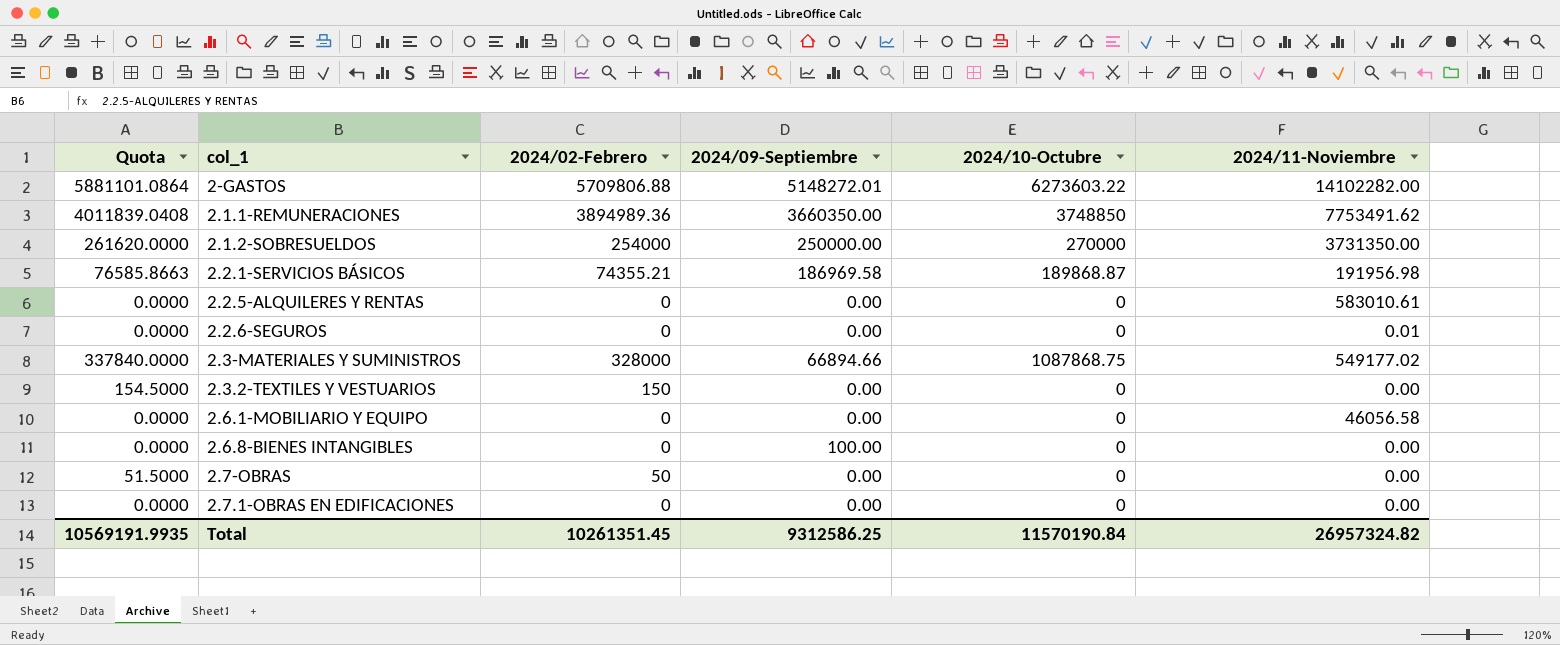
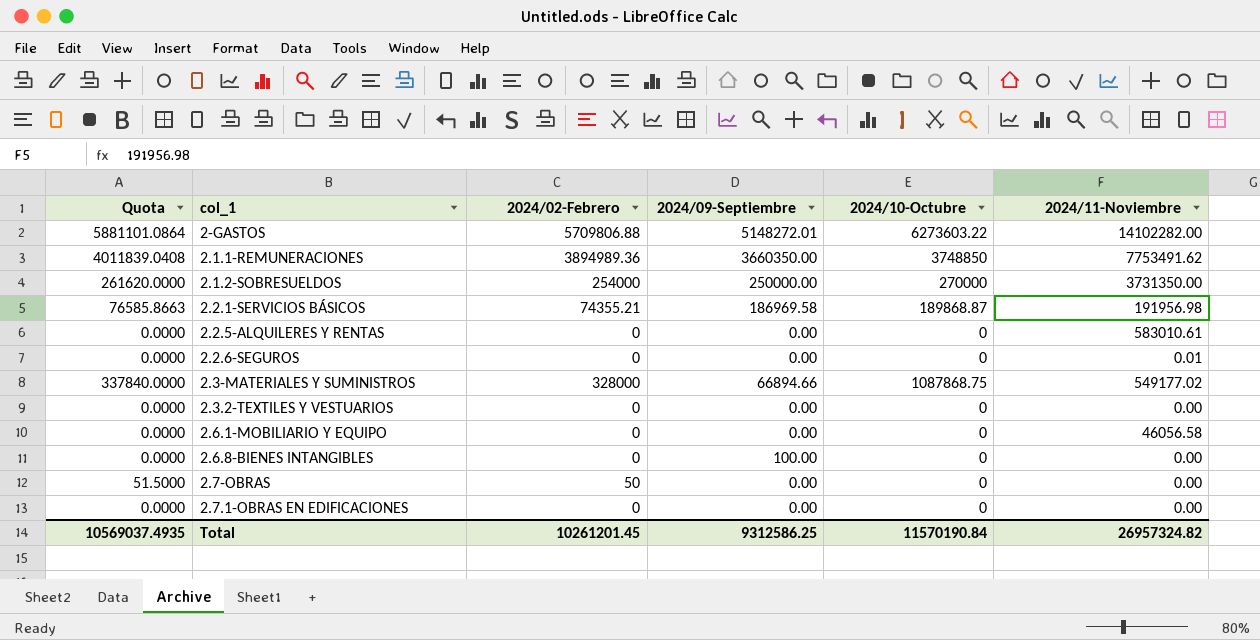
2.3.2-TEXTILES Y VESTUARIOS | Quota: 154.5000 -> 0.0000
2.3.2-TEXTILES Y VESTUARIOS | 2024/02-Febrero: 150 -> 0
Total | Quota: 10569191.9935 -> 10569037.4935
Total | 2024/02-Febrero: 10261351.45 -> 10261201.45

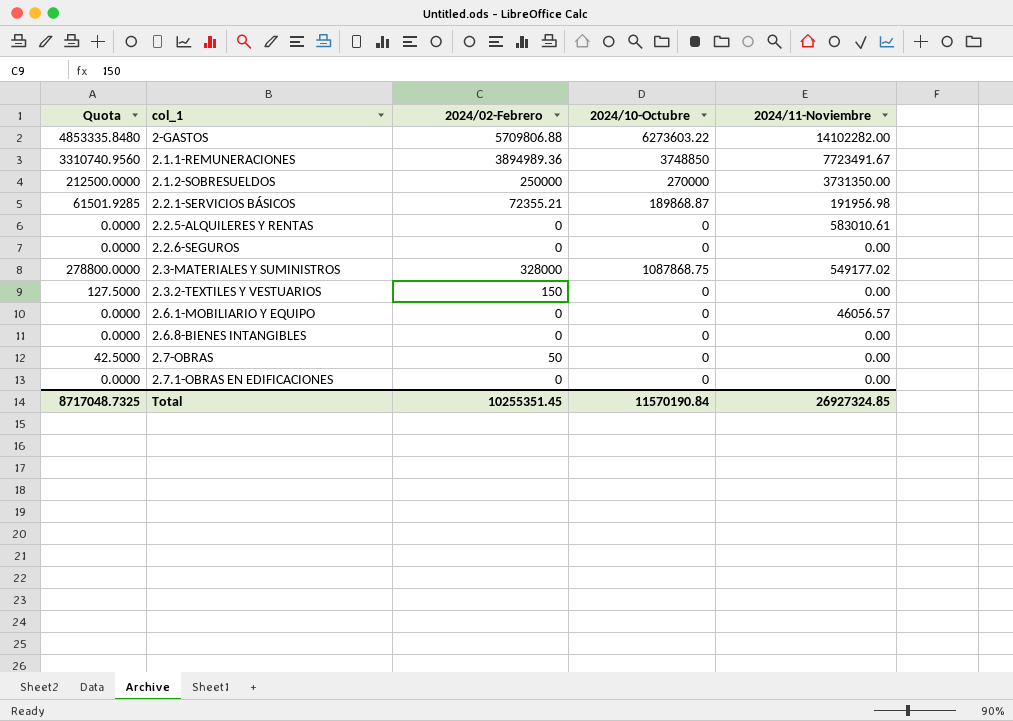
column 2024/09-Septiembre | position: 4 -> none
column Quota | formula: [2024/02-Febrero] * 1.03 -> [2024/02-Febrero] * 0.85
2.1.1-REMUNERACIONES | 2024/11-Noviembre: 7753491.62 -> 7723491.67
2.1.2-SOBRESUELDOS | 2024/02-Febrero: 254000 -> 250000
2.2.1-SERVICIOS BÁSICOS | 2024/02-Febrero: 74355.21 -> 72355.21
2.2.6-SEGUROS | 2024/11-Noviembre: 0.01 -> 0.00
2.3.2-TEXTILES Y VESTUARIOS | 2024/02-Febrero: 0 -> 150
2.6.1-MOBILIARIO Y EQUIPO | 2024/11-Noviembre: 46056.58 -> 46056.57
Total | Quota: 10569037.4935 -> 8717048.7325
Total | 2024/02-Febrero: 10261201.45 -> 10255351.45
Total | 2024/11-Noviembre: 26957324.82 -> 26927324.85

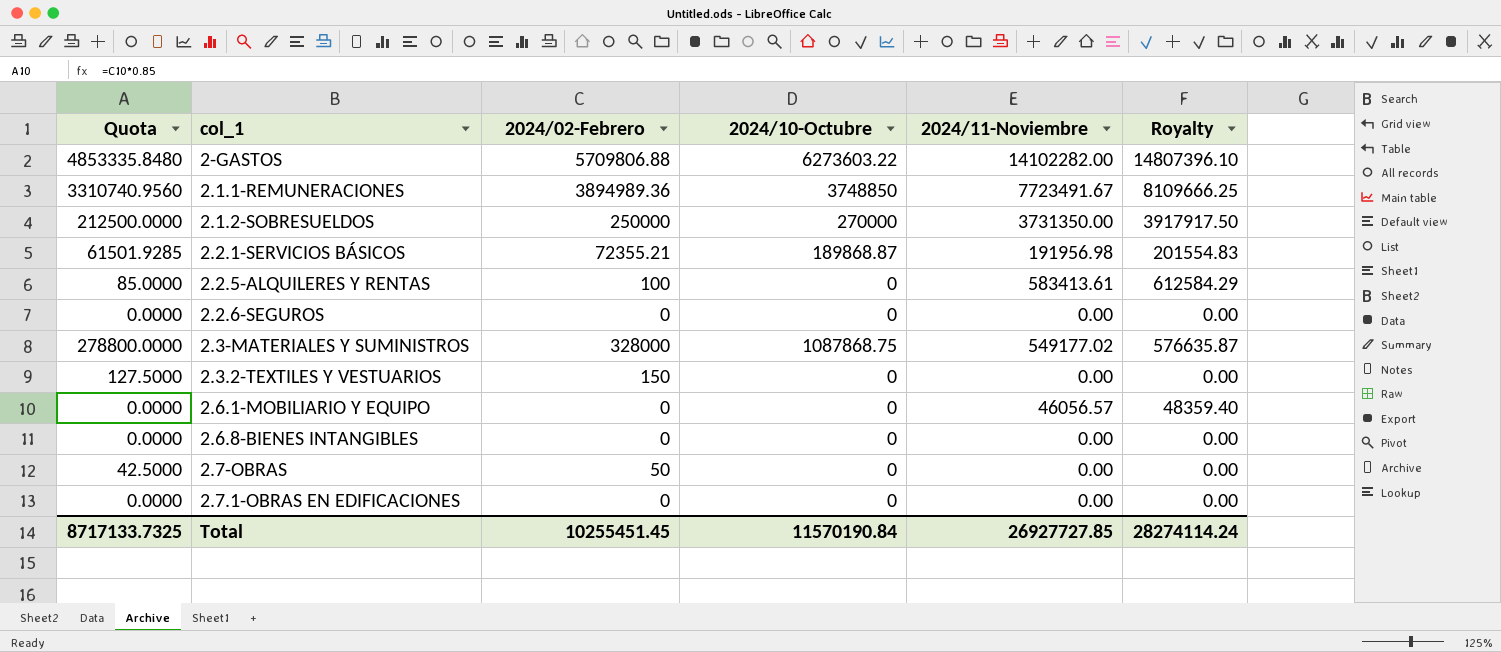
column Royalty | formula: none -> [2024/11-Noviembre] * 1.05
2.2.5-ALQUILERES Y RENTAS | Quota: 0.0000 -> 85.0000
2.2.5-ALQUILERES Y RENTAS | 2024/02-Febrero: 0 -> 100
2.2.5-ALQUILERES Y RENTAS | 2024/11-Noviembre: 583010.61 -> 583413.61
Total | Quota: 8717048.7325 -> 8717133.7325
Total | 2024/02-Febrero: 10255351.45 -> 10255451.45
Total | 2024/11-Noviembre: 26927324.85 -> 26927727.85

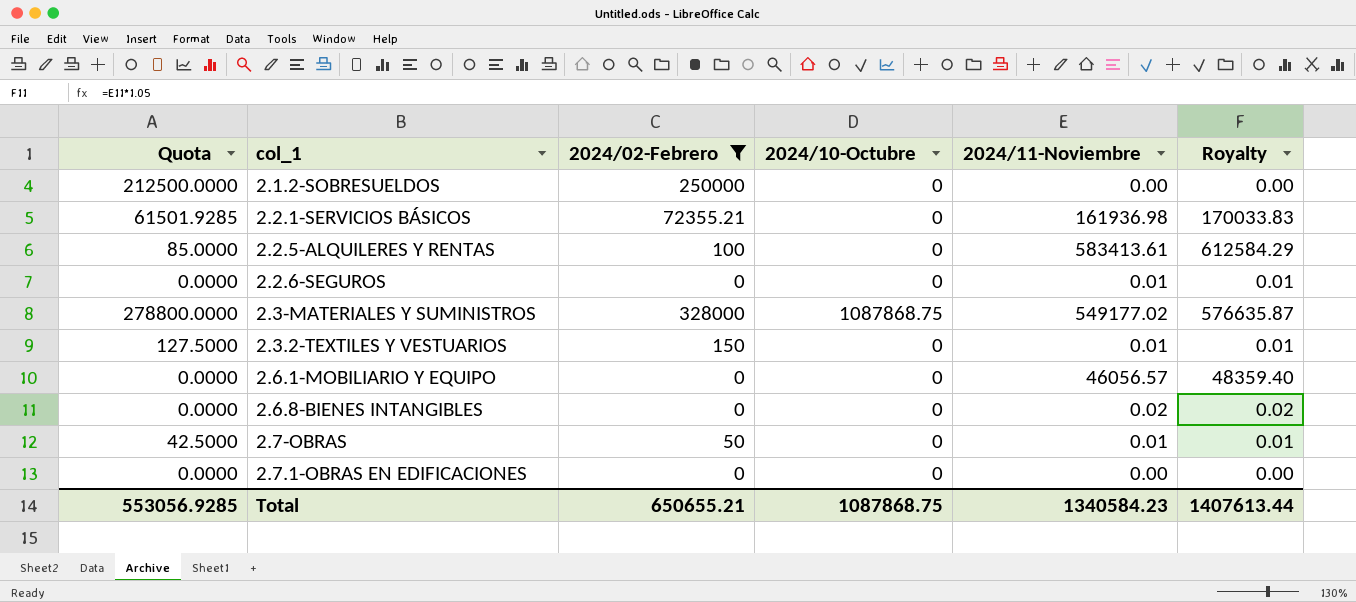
filter: none -> 2024/02-Febrero <= 328000
2.1.2-SOBRESUELDOS | 2024/10-Octubre: 270000 -> 0
2.1.2-SOBRESUELDOS | 2024/11-Noviembre: 3731350.00 -> 0.00
2.1.2-SOBRESUELDOS | Royalty: 3917917.50 -> 0.00
2.2.1-SERVICIOS BÁSICOS | 2024/10-Octubre: 189868.87 -> 0
2.2.1-SERVICIOS BÁSICOS | 2024/11-Noviembre: 191956.98 -> 161936.98
2.2.1-SERVICIOS BÁSICOS | Royalty: 201554.83 -> 170033.83
2.2.6-SEGUROS | 2024/11-Noviembre: 0.00 -> 0.01
2.2.6-SEGUROS | Royalty: 0.00 -> 0.01
2.3.2-TEXTILES Y VESTUARIOS | 2024/11-Noviembre: 0.00 -> 0.01
2.3.2-TEXTILES Y VESTUARIOS | Royalty: 0.00 -> 0.01
2.6.8-BIENES INTANGIBLES | 2024/11-Noviembre: 0.00 -> 0.02
2.6.8-BIENES INTANGIBLES | Royalty: 0.00 -> 0.02
2.7-OBRAS | 2024/11-Noviembre: 0.00 -> 0.01
2.7-OBRAS | Royalty: 0.00 -> 0.01
Total | Quota: 8717133.7325 -> 553056.9285
Total | 2024/02-Febrero: 10255451.45 -> 650655.21
Total | 2024/10-Octubre: 11570190.84 -> 1087868.75
Total | 2024/11-Noviembre: 26927727.85 -> 1340584.23
Total | Royalty: 28274114.24 -> 1407613.44

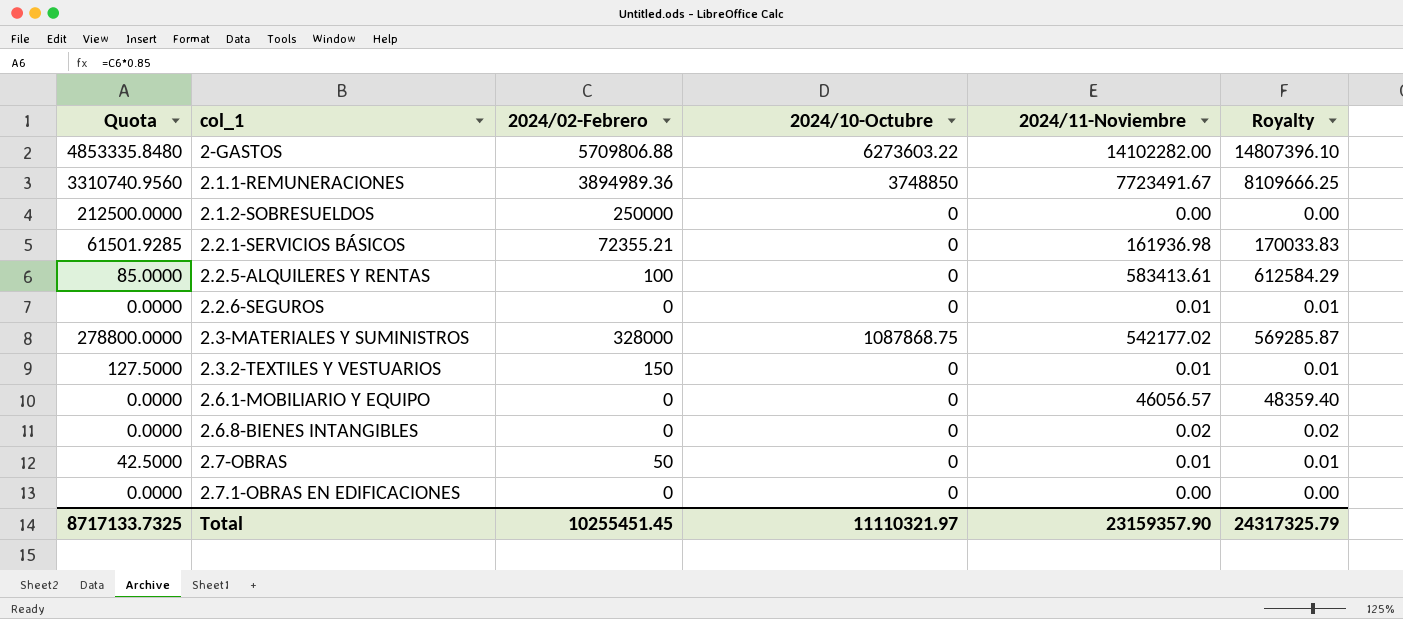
filter: 2024/02-Febrero <= 328000 -> none
2.3-MATERIALES Y SUMINISTROS | 2024/11-Noviembre: 549177.02 -> 542177.02
2.3-MATERIALES Y SUMINISTROS | Royalty: 576635.87 -> 569285.87
Total | Quota: 553056.9285 -> 8717133.7325
Total | 2024/02-Febrero: 650655.21 -> 10255451.45
Total | 2024/10-Octubre: 1087868.75 -> 11110321.97
Total | 2024/11-Noviembre: 1340584.23 -> 23159357.90
Total | Royalty: 1407613.44 -> 24317325.79

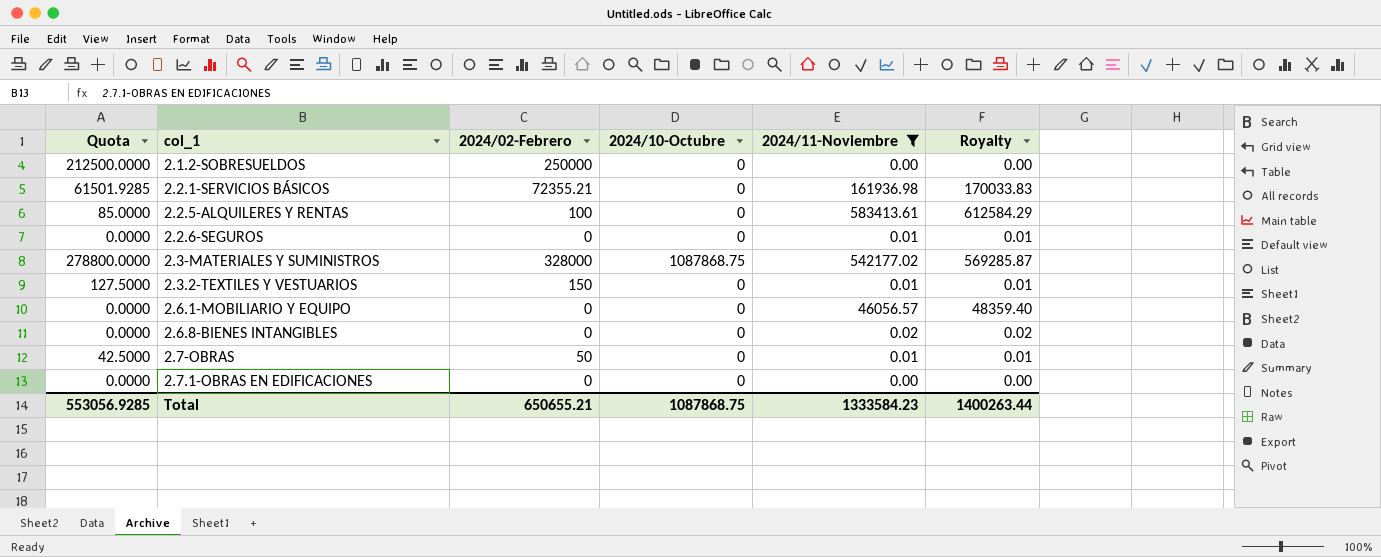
filter: none -> 2024/11-Noviembre <= 583413.61
Total | Quota: 8717133.7325 -> 553056.9285
Total | 2024/02-Febrero: 10255451.45 -> 650655.21
Total | 2024/10-Octubre: 11110321.97 -> 1087868.75
Total | 2024/11-Noviembre: 23159357.90 -> 1333584.23
Total | Royalty: 24317325.79 -> 1400263.44

